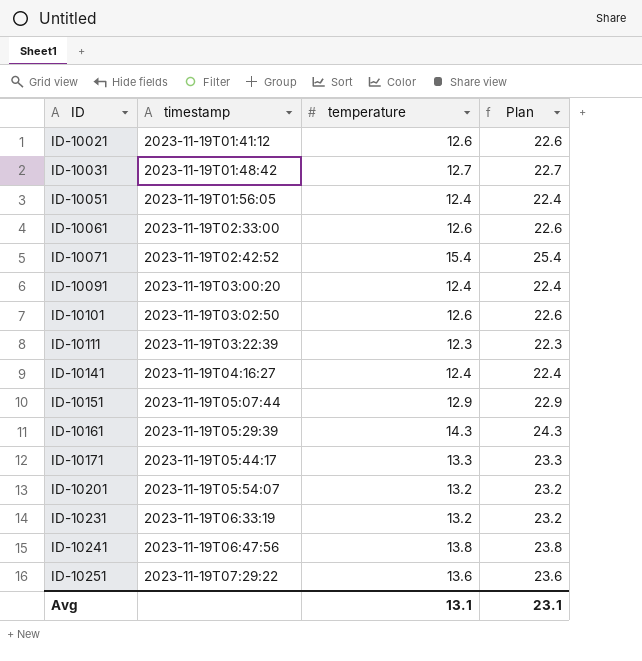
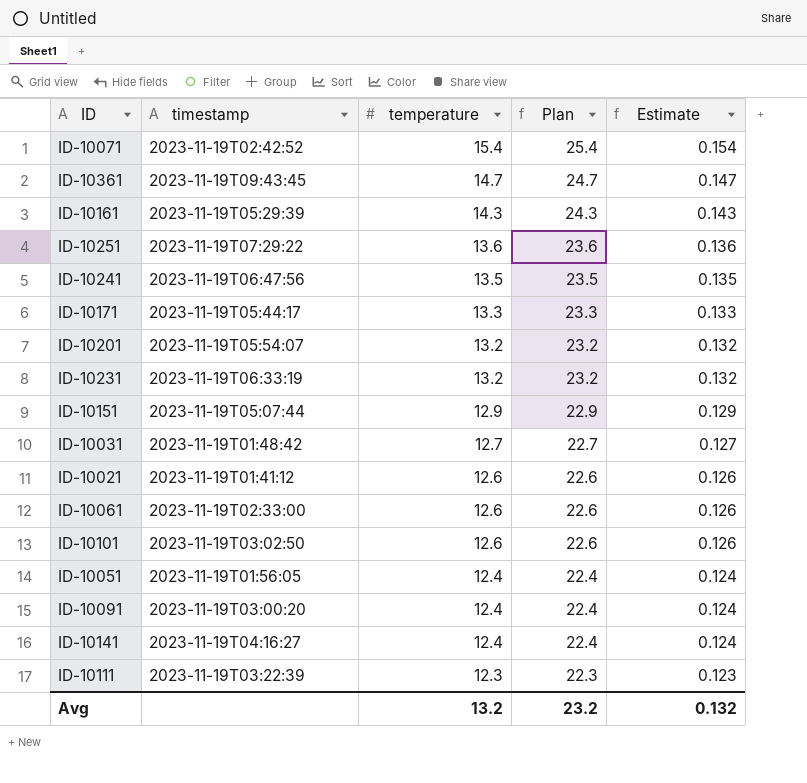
row order: ID ascending -> temperature descending
column Estimate | formula: none -> [temperature] * 0.01
row ID-10361: none -> 2023-11-19T09:43:45 | 14.7 | 24.7 | 0.147
ID-10241 | temperature: 13.8 -> 13.5
ID-10241 | Plan: 23.8 -> 23.5
Avg | temperature: 13.1 -> 13.2
Avg | Plan: 23.1 -> 23.2

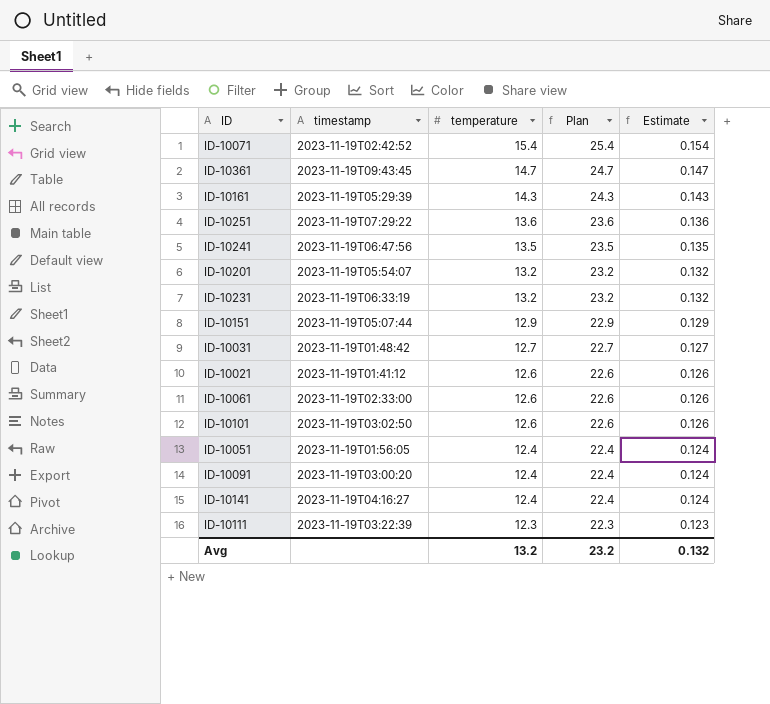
row ID-10171: 2023-11-19T05:44:17 | 13.3 | 23.3 | 0.133 -> none

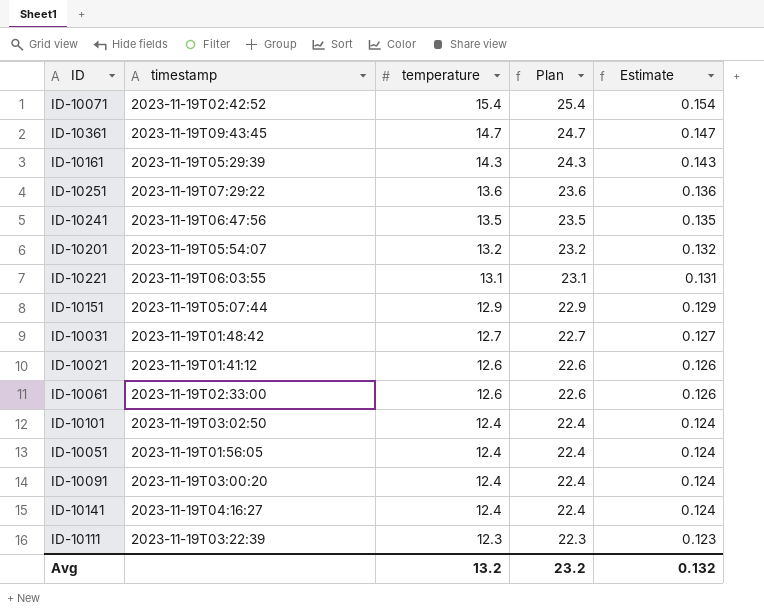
row ID-10231: 2023-11-19T06:33:19 | 13.2 | 23.2 | 0.132 -> none
row ID-10221: none -> 2023-11-19T06:03:55 | 13.1 | 23.1 | 0.131
ID-10101 | temperature: 12.6 -> 12.4
ID-10101 | Plan: 22.6 -> 22.4
ID-10101 | Estimate: 0.126 -> 0.124

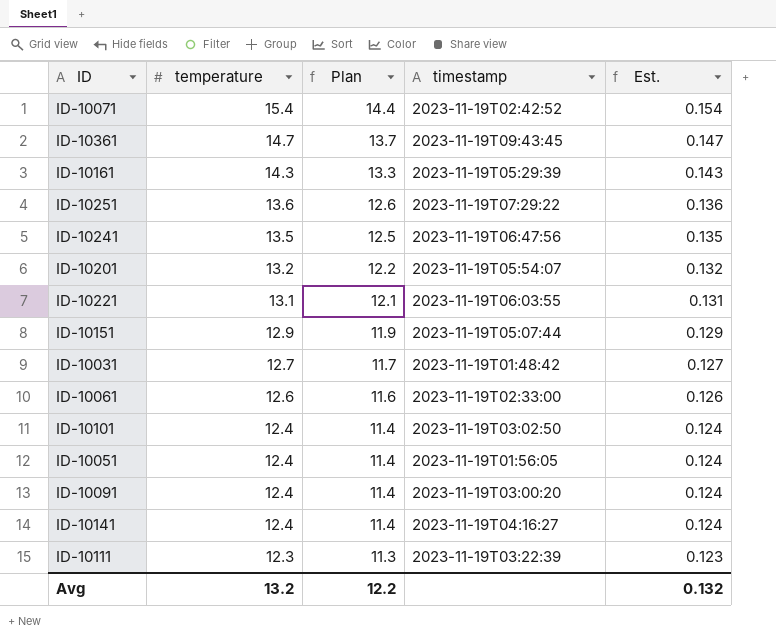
column Plan | formula: [temperature] + 10 -> [temperature] - 1
column timestamp | position: 2 -> 4
column name: Estimate -> Est.
row ID-10021: 2023-11-19T01:41:12 | 12.6 | 22.6 | 0.126 -> none
Avg | Plan: 23.2 -> 12.2

